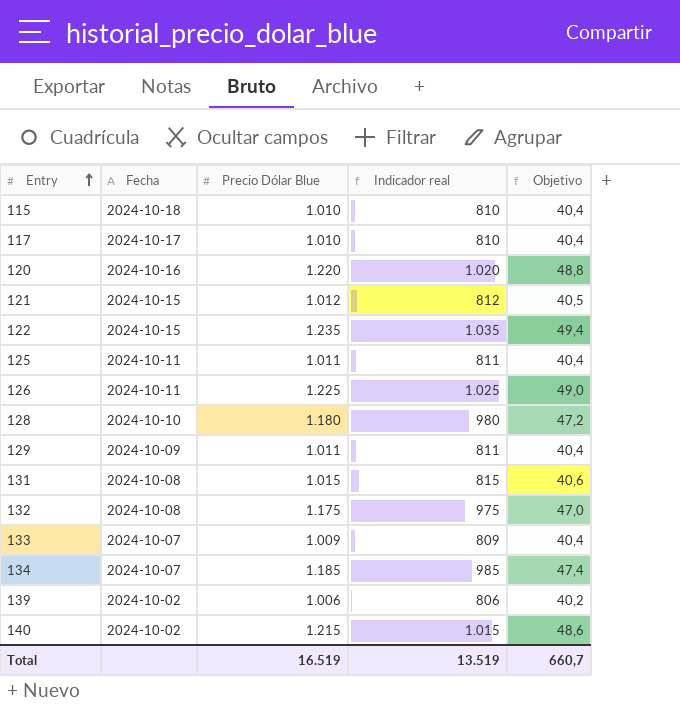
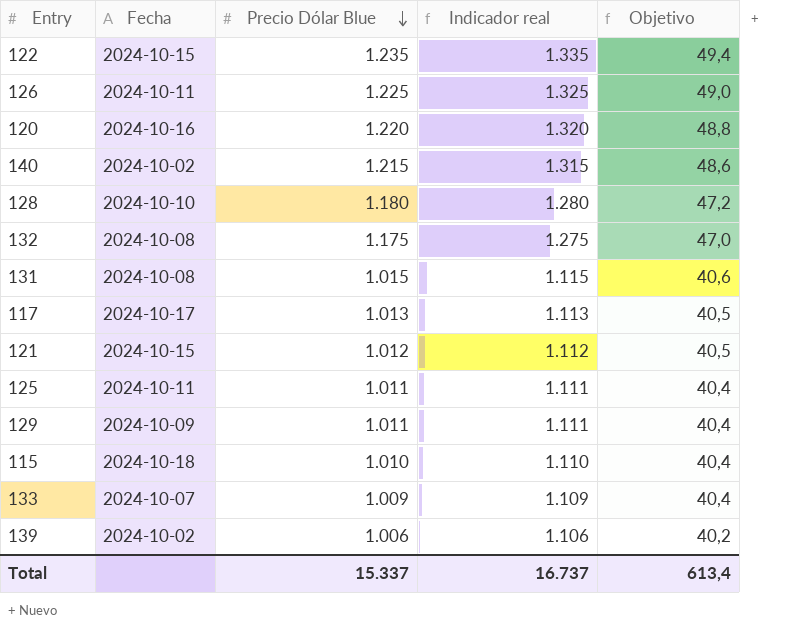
row order: Entry ascending -> Precio Dólar Blue descending
column Indicador real | formula: [Precio Dólar Blue] - 200 -> [Precio Dólar Blue] + 100
row 134: 2024-10-07 | 1.185 | 985 | 47,4 -> none
117 | Precio Dólar Blue: 1.010 -> 1.013
117 | Objetivo: 40,4 -> 40,5
Total | Precio Dólar Blue: 16.519 -> 15.337
Total | Indicador real: 13.519 -> 16.737
Total | Objetivo: 660,7 -> 613,4

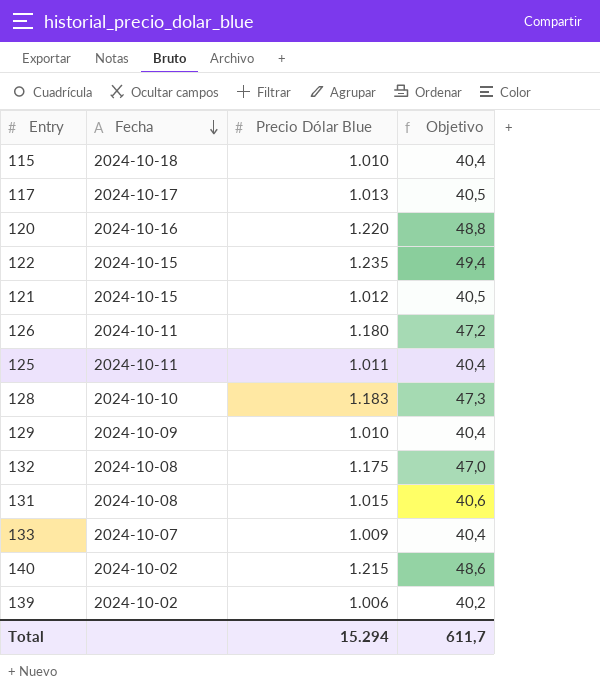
row order: Precio Dólar Blue descending -> Fecha descending
column Indicador real | formula: [Precio Dólar Blue] + 100 -> none
126 | Precio Dólar Blue: 1.225 -> 1.180
126 | Objetivo: 49,0 -> 47,2
128 | Precio Dólar Blue: 1.180 -> 1.183
128 | Objetivo: 47,2 -> 47,3
129 | Precio Dólar Blue: 1.011 -> 1.010
Total | Precio Dólar Blue: 15.337 -> 15.294
Total | Objetivo: 613,4 -> 611,7

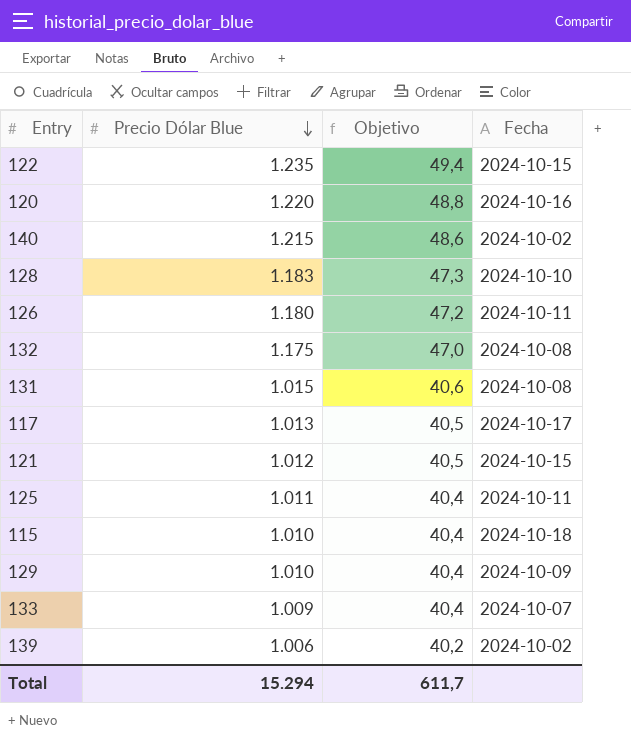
row order: Fecha descending -> Precio Dólar Blue descending
column Fecha | position: 2 -> 4

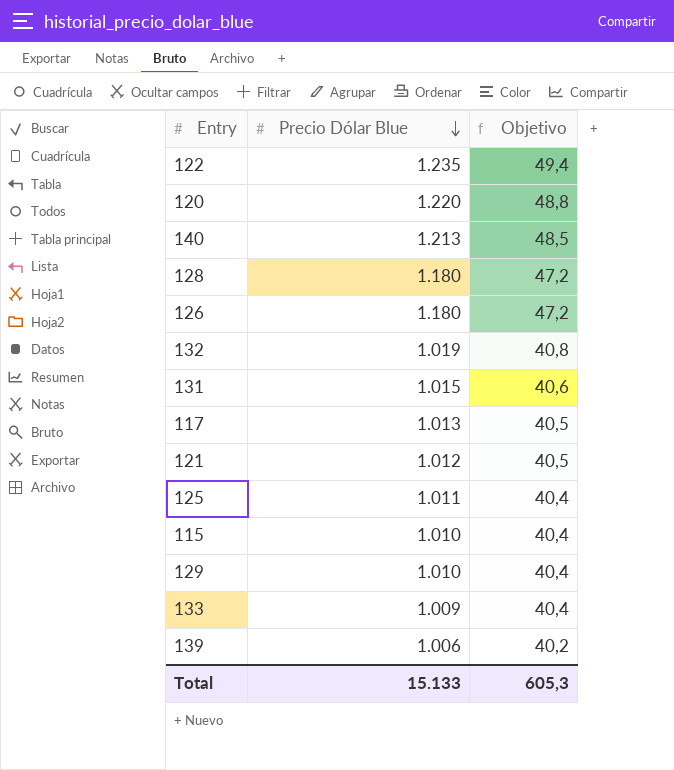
column Fecha | position: 4 -> none
140 | Precio Dólar Blue: 1.215 -> 1.213
140 | Objetivo: 48,6 -> 48,5
128 | Precio Dólar Blue: 1.183 -> 1.180
128 | Objetivo: 47,3 -> 47,2
132 | Precio Dólar Blue: 1.175 -> 1.019
132 | Objetivo: 47,0 -> 40,8
Total | Precio Dólar Blue: 15.294 -> 15.133
Total | Objetivo: 611,7 -> 605,3

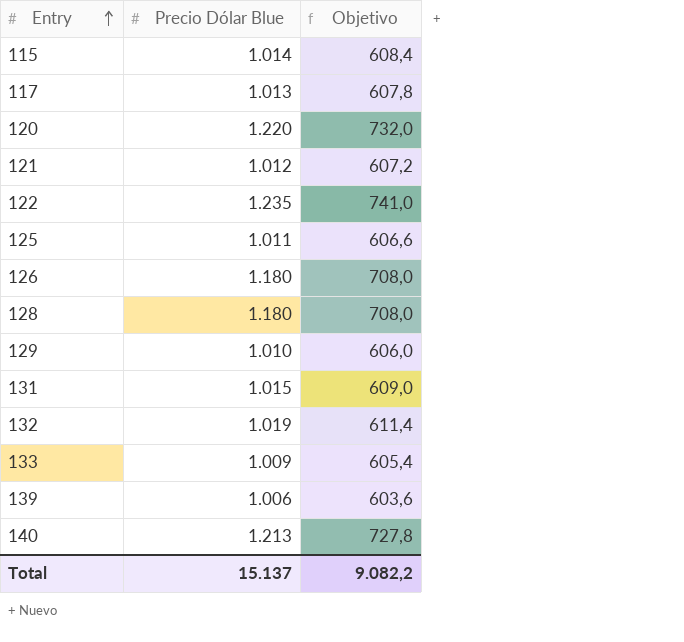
row order: Precio Dólar Blue descending -> Entry ascending
column Objetivo | formula: [Precio Dólar Blue] * 0,04 -> [Precio Dólar Blue] * 0,6
115 | Precio Dólar Blue: 1.010 -> 1.014
Total | Precio Dólar Blue: 15.133 -> 15.137
Total | Objetivo: 605,3 -> 9.082,2

